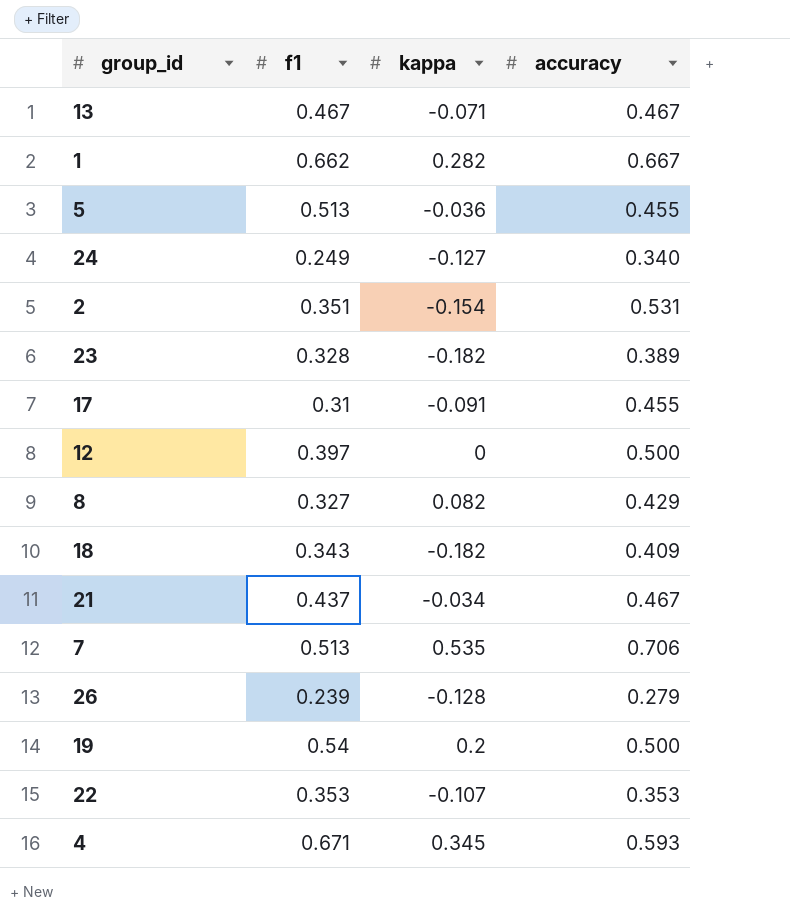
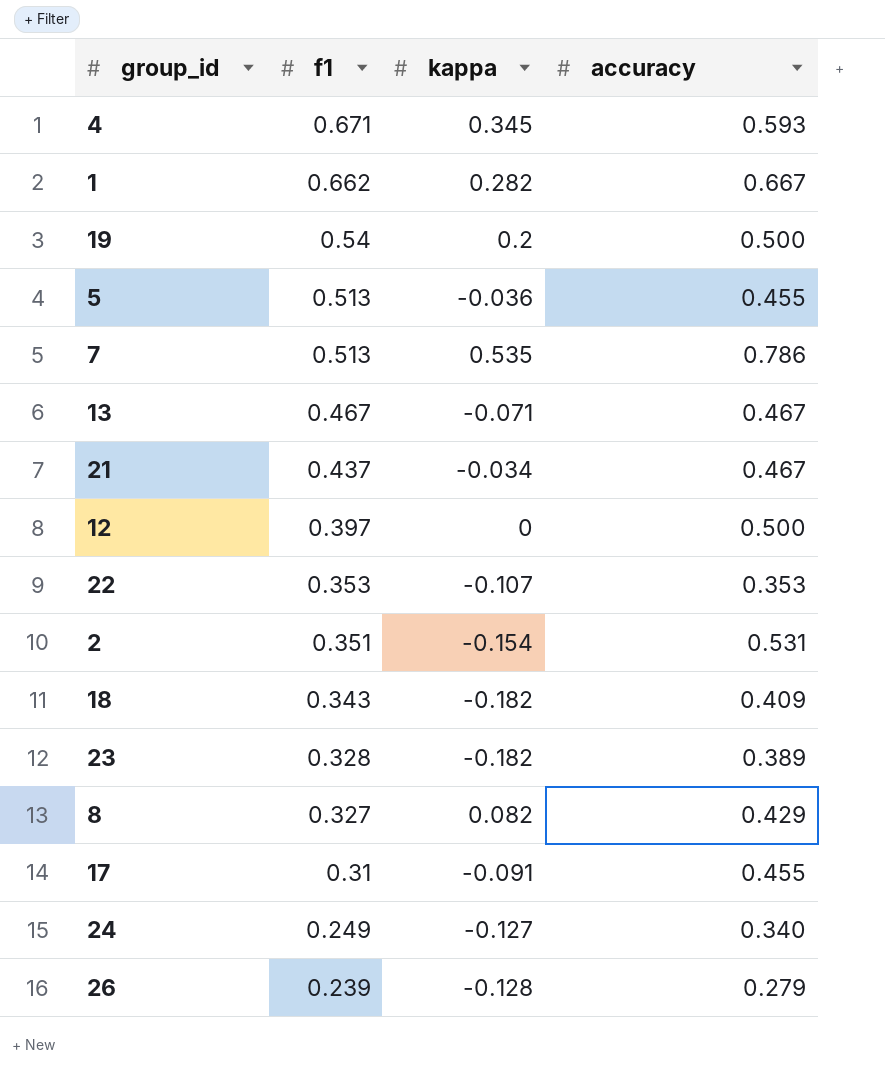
row order: none -> f1 descending
7 | accuracy: 0.706 -> 0.786

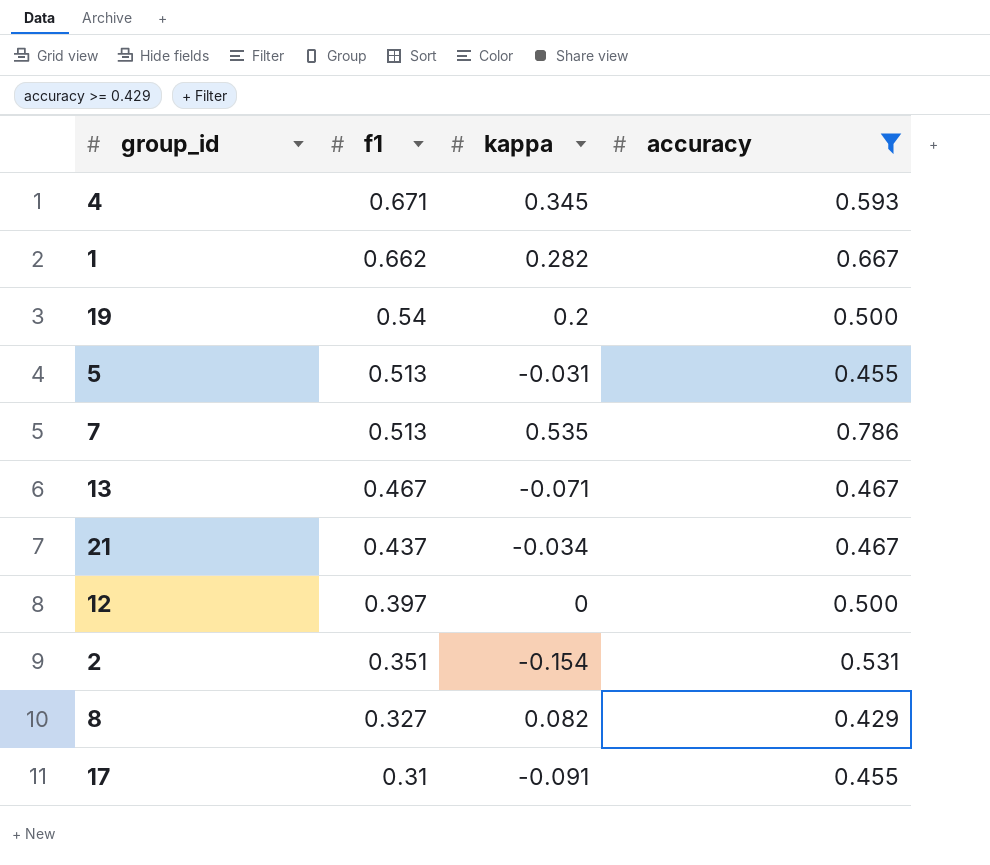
filter: none -> accuracy >= 0.429
5 | kappa: -0.036 -> -0.031

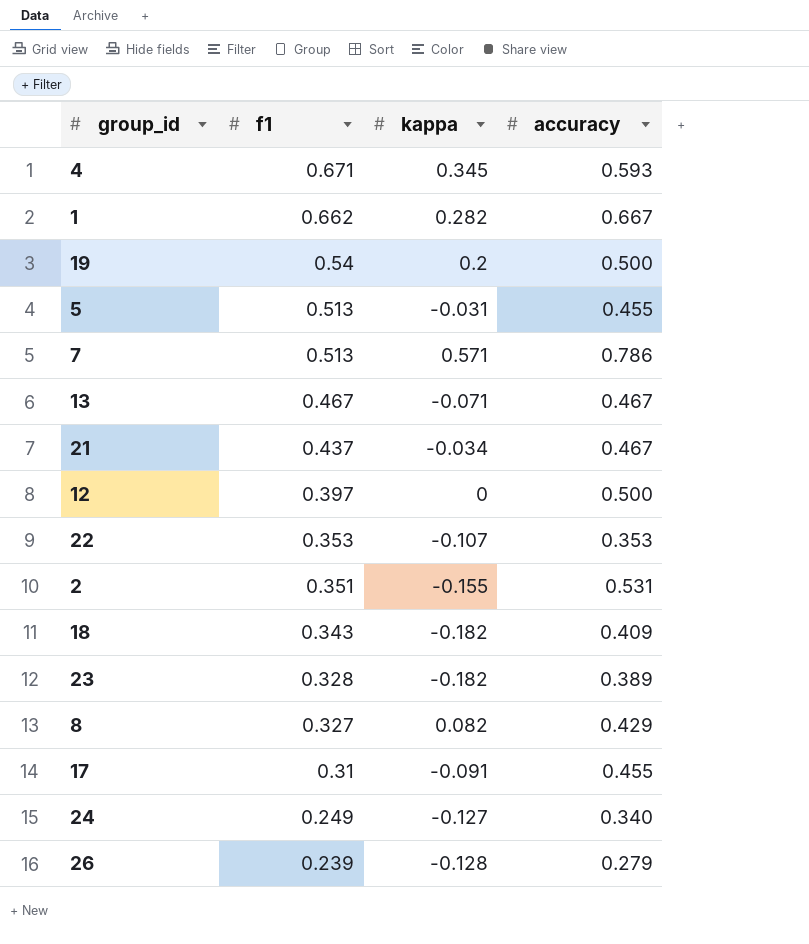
filter: accuracy >= 0.429 -> none
7 | kappa: 0.535 -> 0.571
2 | kappa: -0.154 -> -0.155

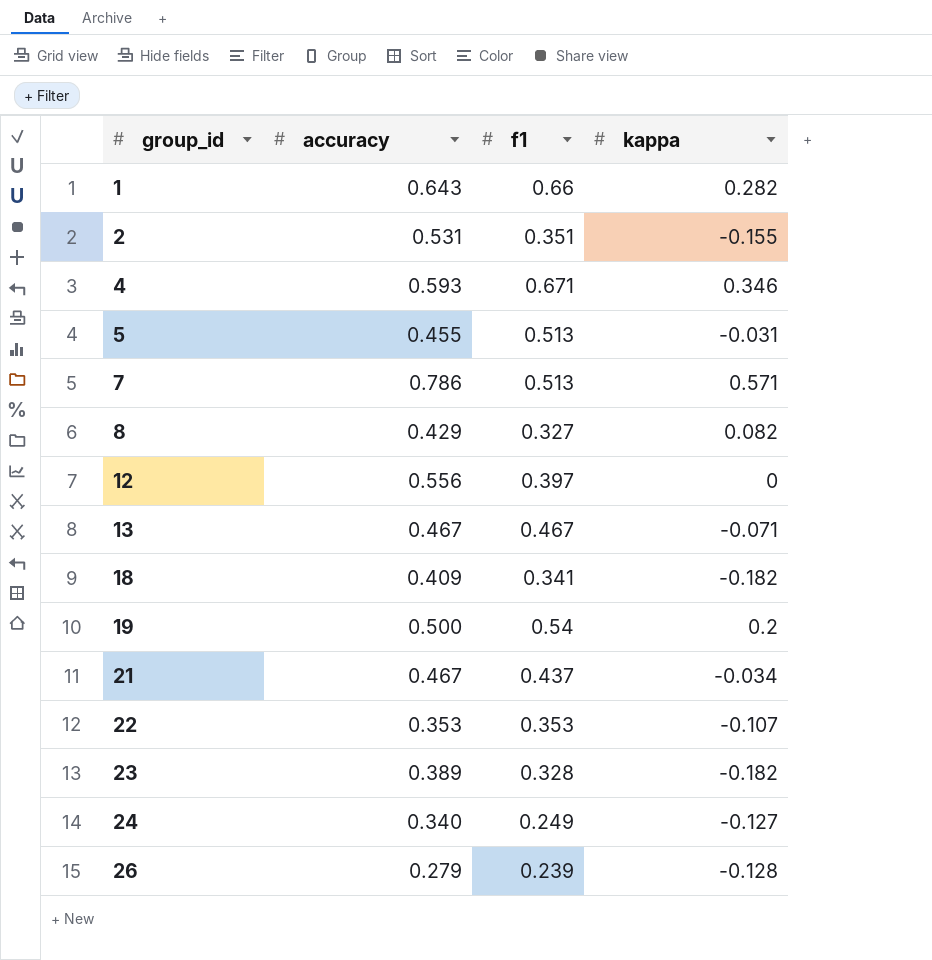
row order: f1 descending -> group_id ascending
column accuracy | position: 4 -> 2
row 17: 0.31 | -0.091 | 0.455 -> none
1 | accuracy: 0.667 -> 0.643
1 | f1: 0.662 -> 0.66
4 | kappa: 0.345 -> 0.346
12 | accuracy: 0.500 -> 0.556
18 | f1: 0.343 -> 0.341

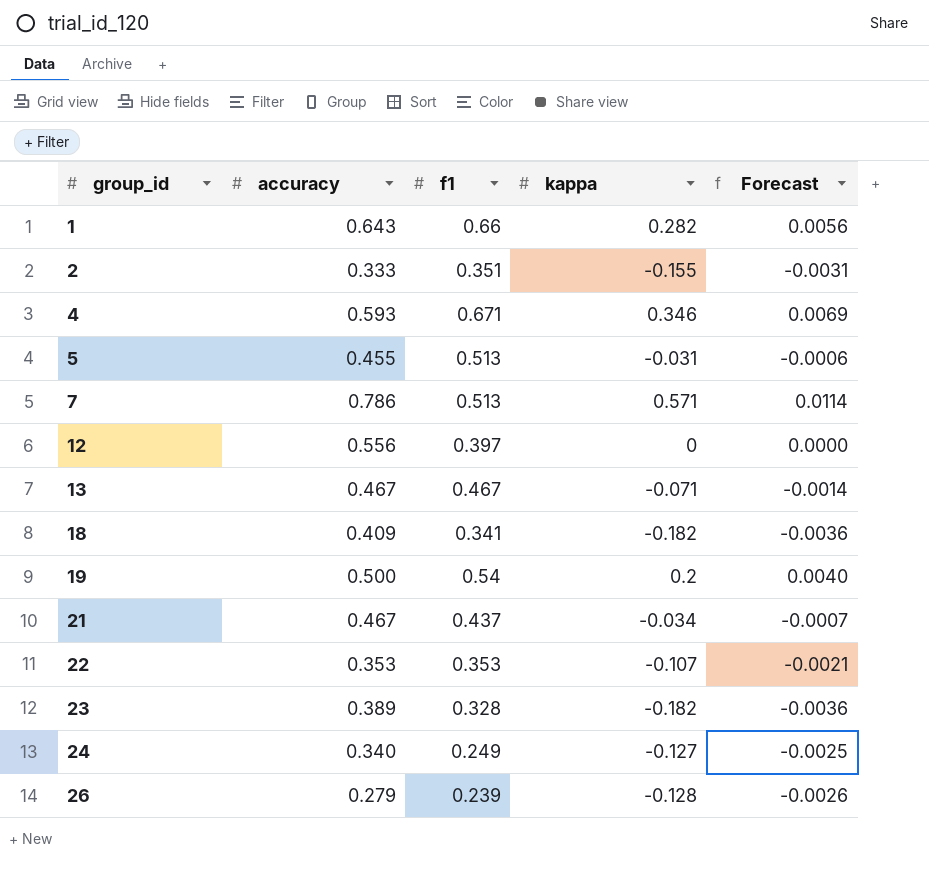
column Forecast | formula: none -> [kappa] * 0.02
row 8: 0.429 | 0.327 | 0.082 -> none
2 | accuracy: 0.531 -> 0.333

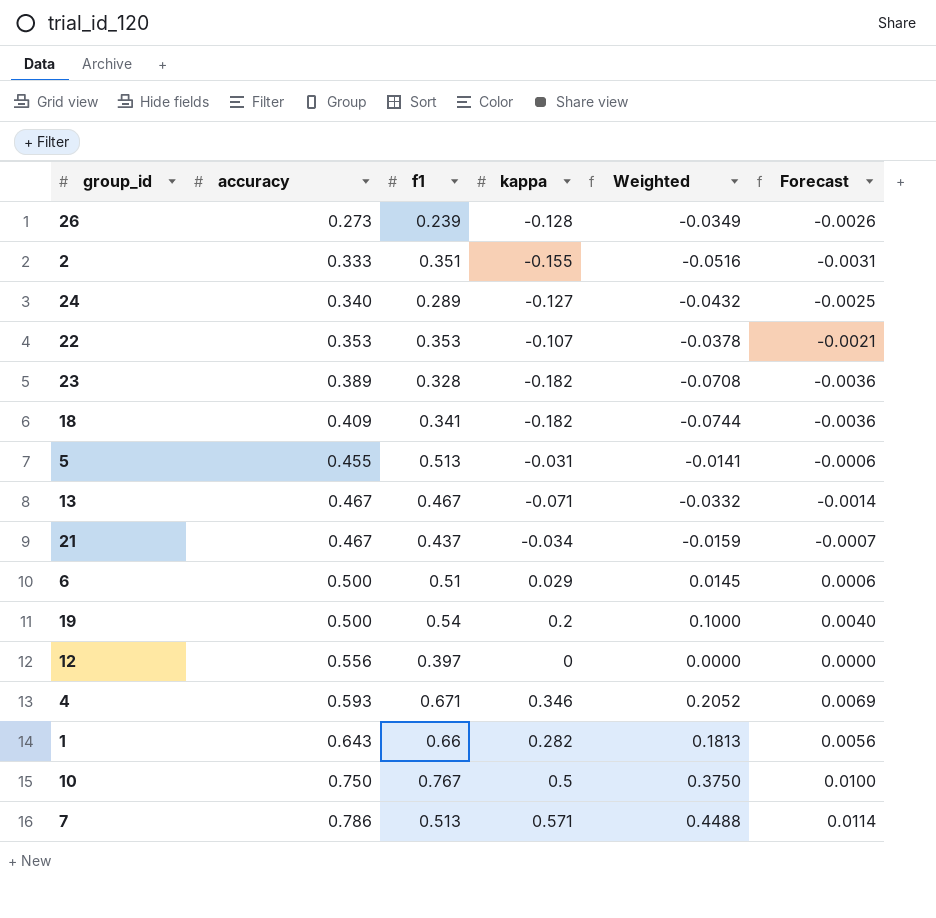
row order: group_id ascending -> accuracy ascending
column Weighted | formula: none -> [accuracy] * [kappa]
26 | accuracy: 0.279 -> 0.273
24 | f1: 0.249 -> 0.289
row 6: none -> 0.500 | 0.51 | 0.029 | 0.0145 | 0.0006
row 10: none -> 0.750 | 0.767 | 0.5 | 0.3750 | 0.0100

